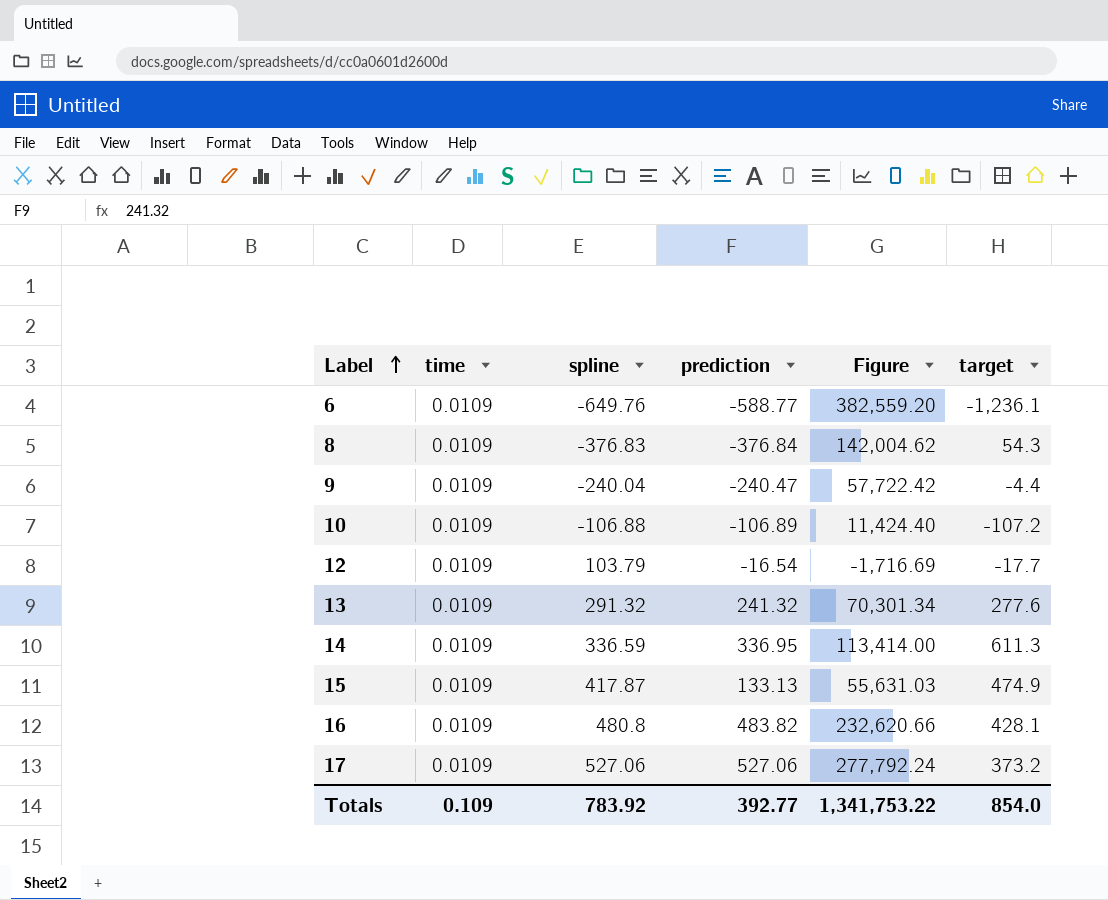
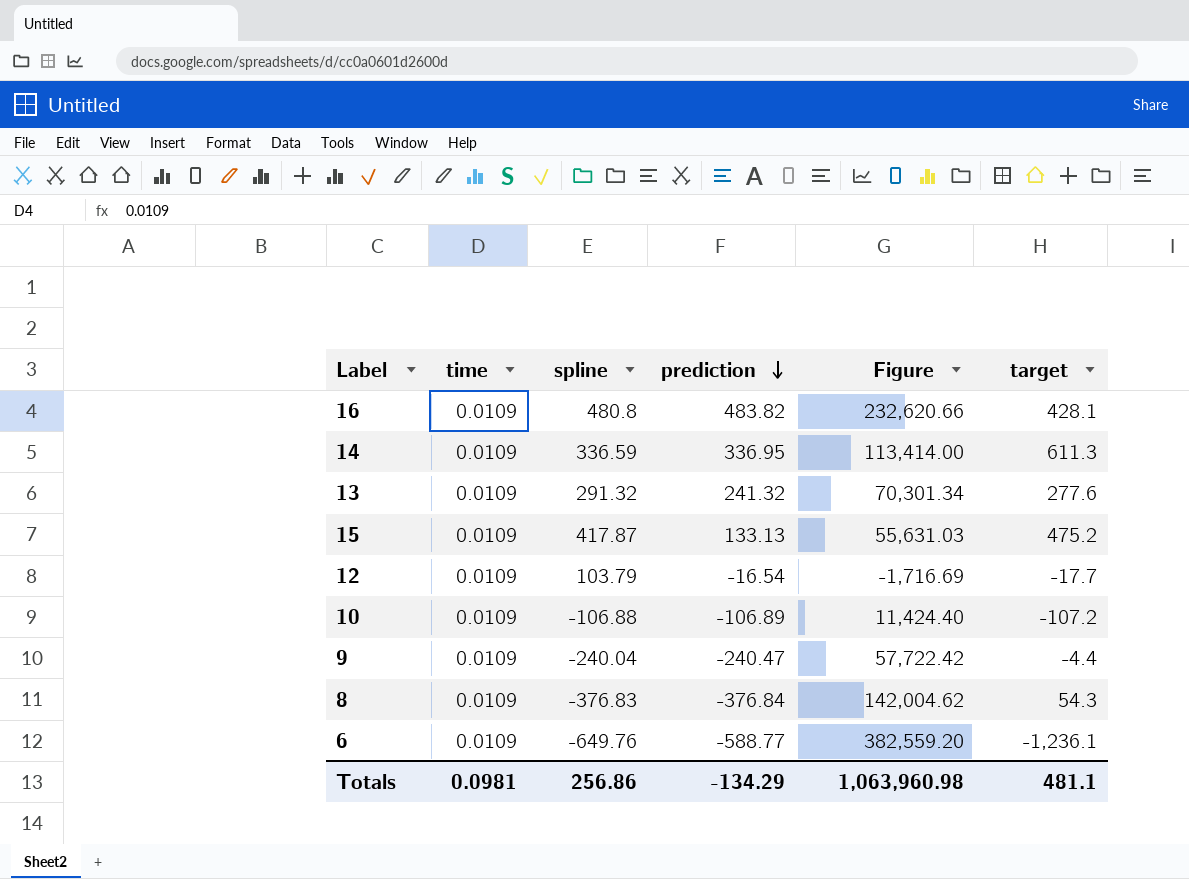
row order: Label ascending -> prediction descending
row 17: 0.0109 | 527.06 | 527.06 | 277,792.24 | 373.2 -> none
15 | target: 474.9 -> 475.2
Totals | time: 0.109 -> 0.0981
Totals | spline: 783.92 -> 256.86
Totals | prediction: 392.77 -> -134.29
Totals | Figure: 1,341,753.22 -> 1,063,960.98
Totals | target: 854.0 -> 481.1

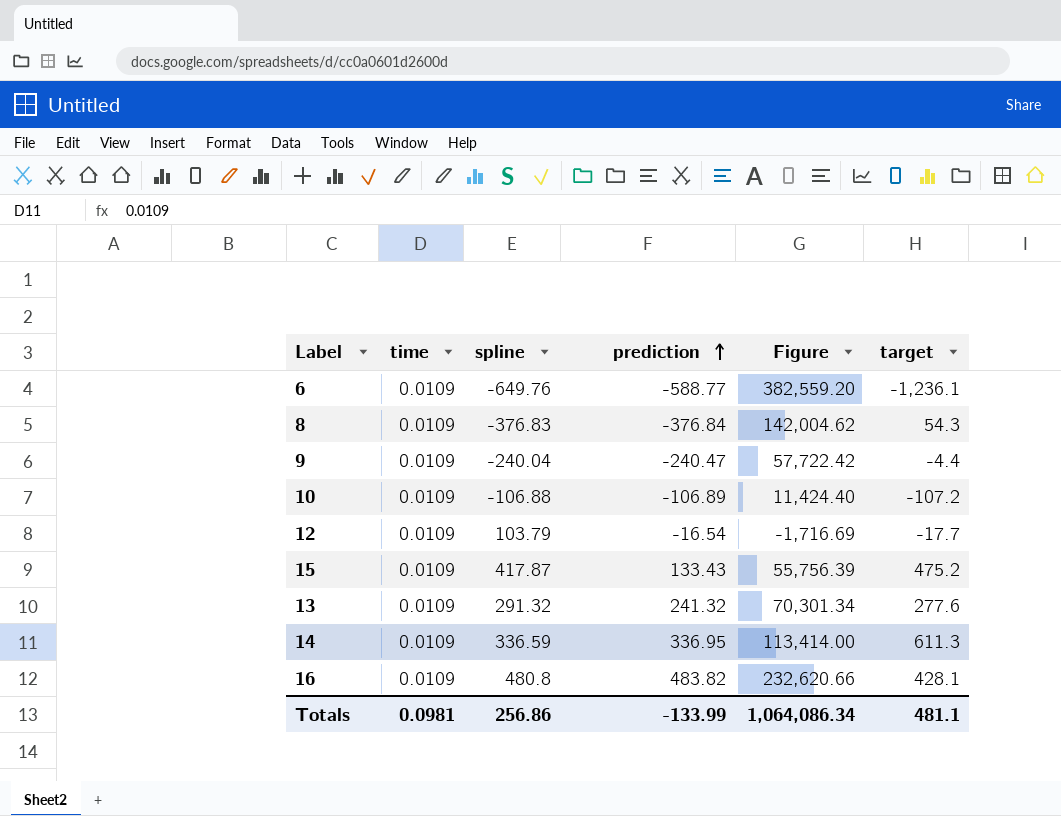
row order: prediction descending -> prediction ascending
15 | prediction: 133.13 -> 133.43
15 | Figure: 55,631.03 -> 55,756.39
Totals | prediction: -134.29 -> -133.99
Totals | Figure: 1,063,960.98 -> 1,064,086.34

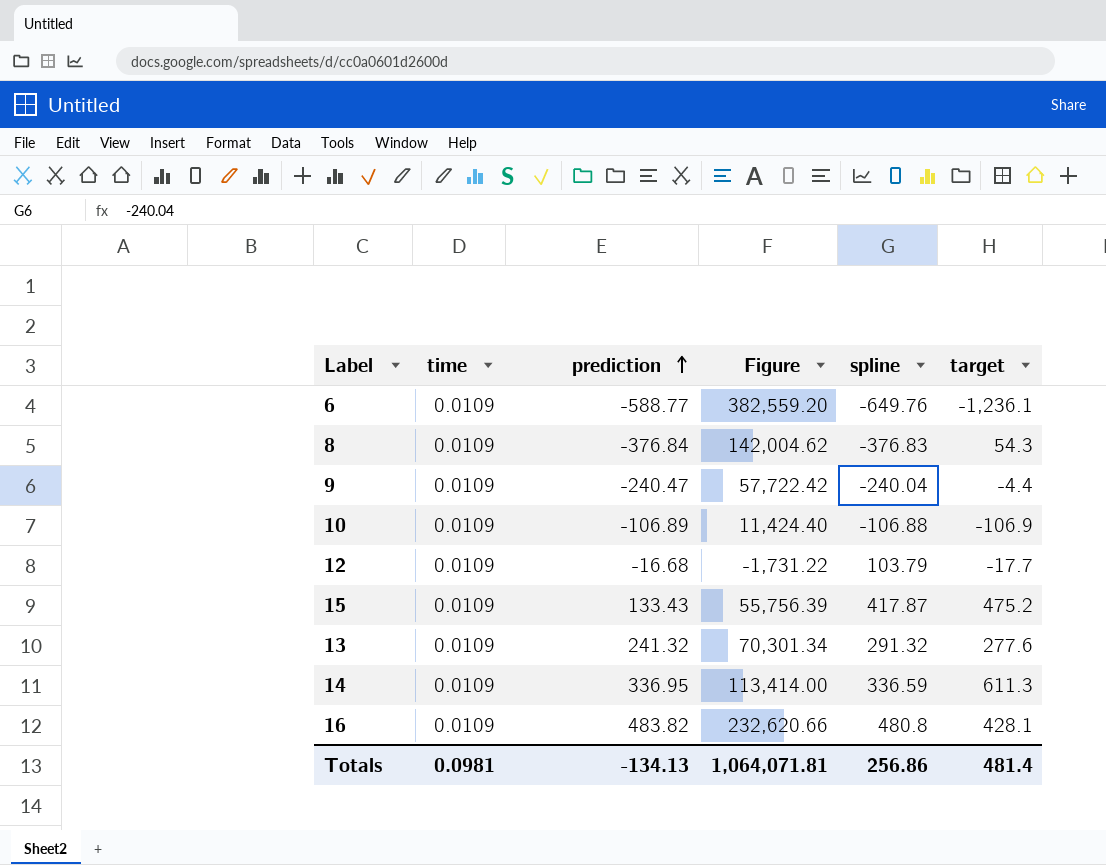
column spline | position: 3 -> 5
10 | target: -107.2 -> -106.9
12 | prediction: -16.54 -> -16.68
12 | Figure: -1,716.69 -> -1,731.22
Totals | prediction: -133.99 -> -134.13
Totals | Figure: 1,064,086.34 -> 1,064,071.81
Totals | target: 481.1 -> 481.4

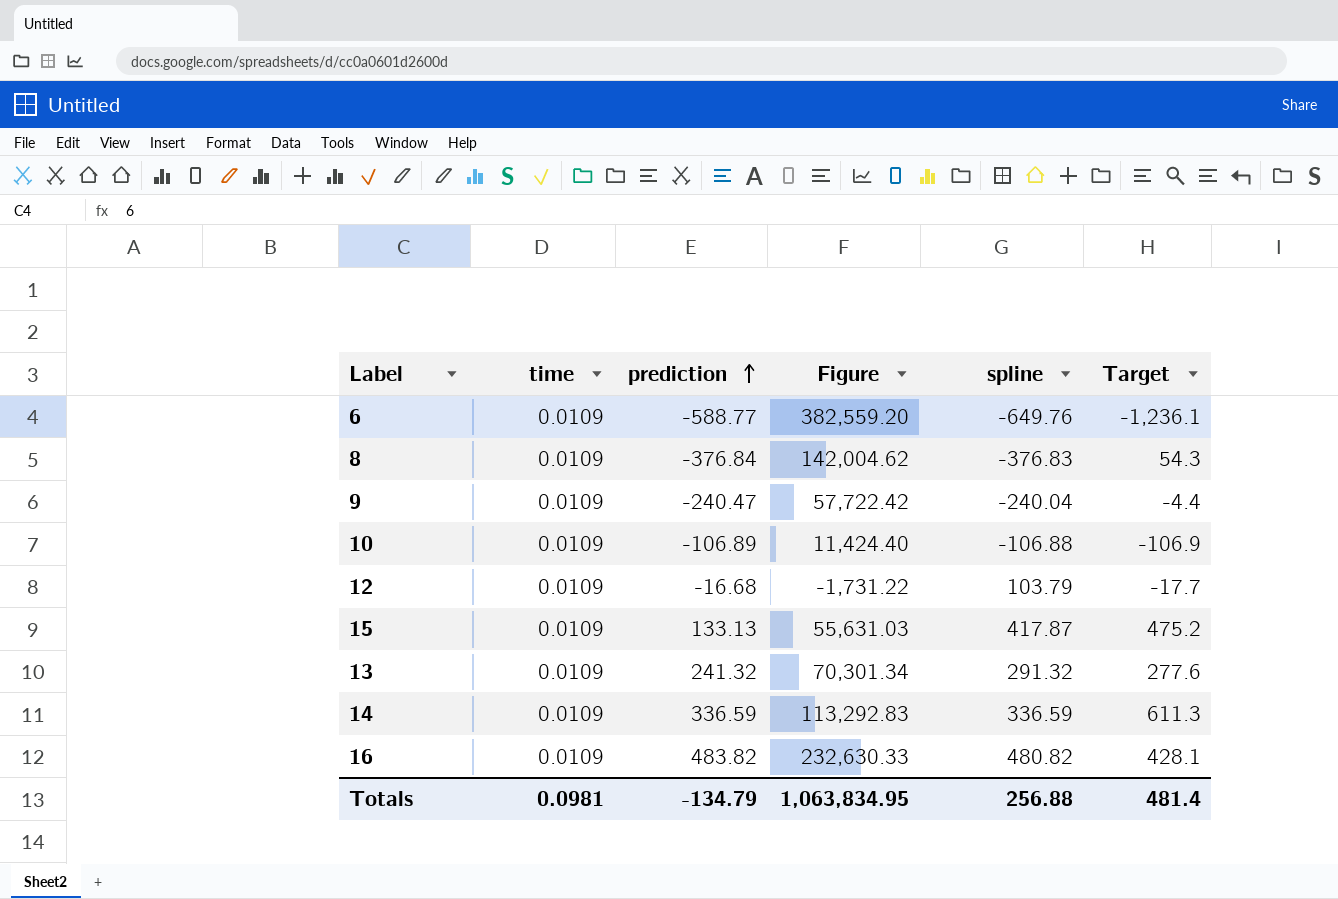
column name: target -> Target
15 | prediction: 133.43 -> 133.13
15 | Figure: 55,756.39 -> 55,631.03
14 | prediction: 336.95 -> 336.59
14 | Figure: 113,414.00 -> 113,292.83
16 | Figure: 232,620.66 -> 232,630.33
16 | spline: 480.8 -> 480.82
Totals | prediction: -134.13 -> -134.79
Totals | Figure: 1,064,071.81 -> 1,063,834.95
Totals | spline: 256.86 -> 256.88

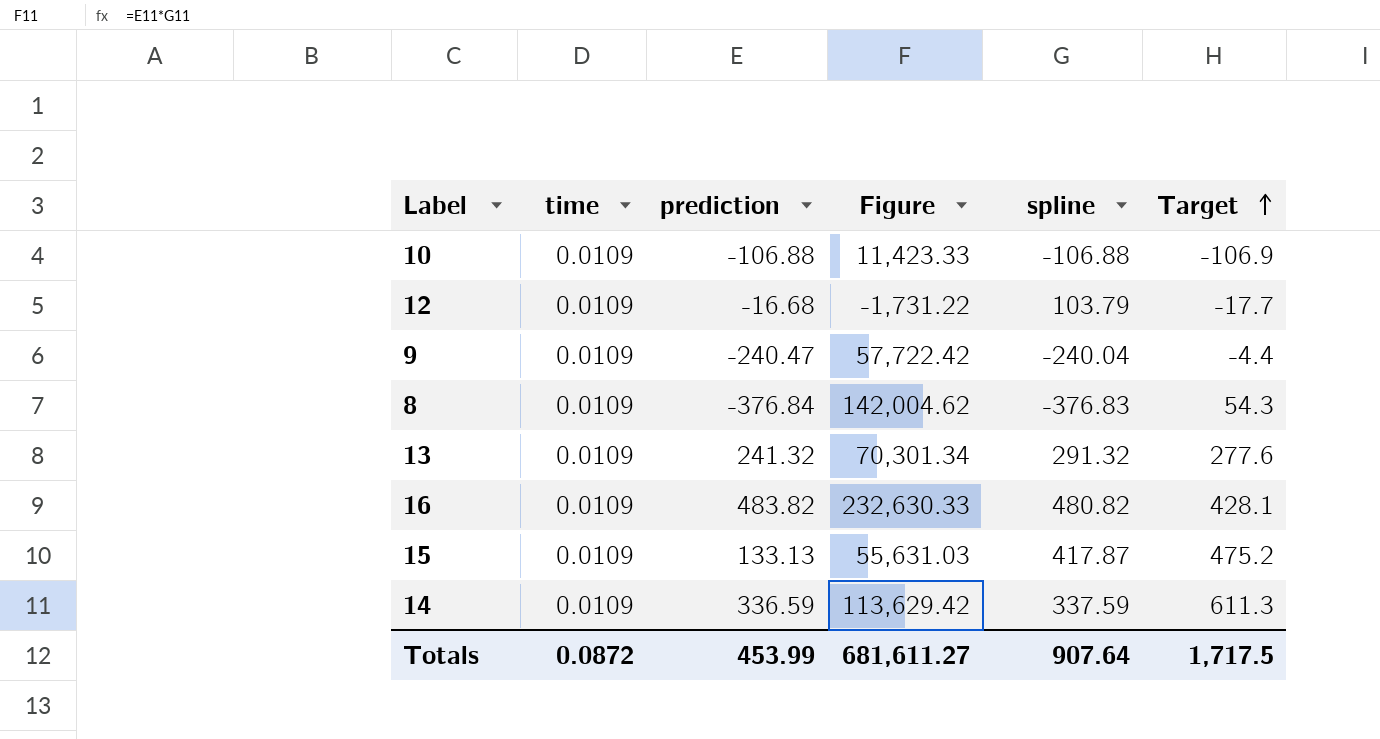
row order: prediction ascending -> Target ascending
row 6: 0.0109 | -588.77 | 382,559.20 | -649.76 | -1,236.1 -> none
10 | prediction: -106.89 -> -106.88
10 | Figure: 11,424.40 -> 11,423.33
14 | Figure: 113,292.83 -> 113,629.42
14 | spline: 336.59 -> 337.59
Totals | time: 0.0981 -> 0.0872
Totals | prediction: -134.79 -> 453.99
Totals | Figure: 1,063,834.95 -> 681,611.27
Totals | spline: 256.88 -> 907.64
Totals | Target: 481.4 -> 1,717.5

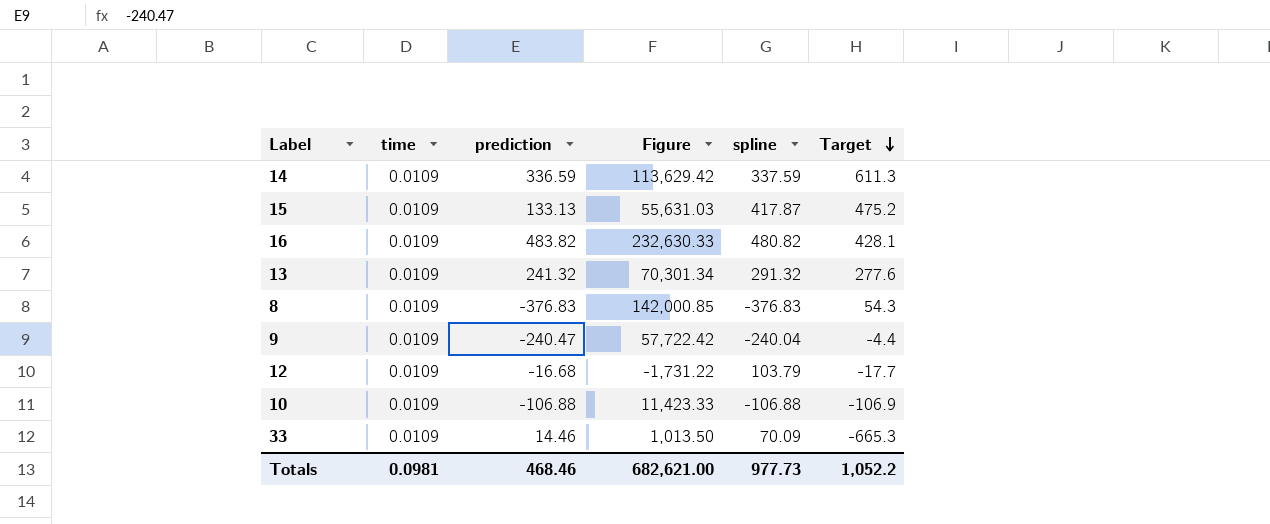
row order: Target ascending -> Target descending
8 | prediction: -376.84 -> -376.83
8 | Figure: 142,004.62 -> 142,000.85
row 33: none -> 0.0109 | 14.46 | 1,013.50 | 70.09 | -665.3
Totals | time: 0.0872 -> 0.0981
Totals | prediction: 453.99 -> 468.46
Totals | Figure: 681,611.27 -> 682,621.00
Totals | spline: 907.64 -> 977.73
Totals | Target: 1,717.5 -> 1,052.2

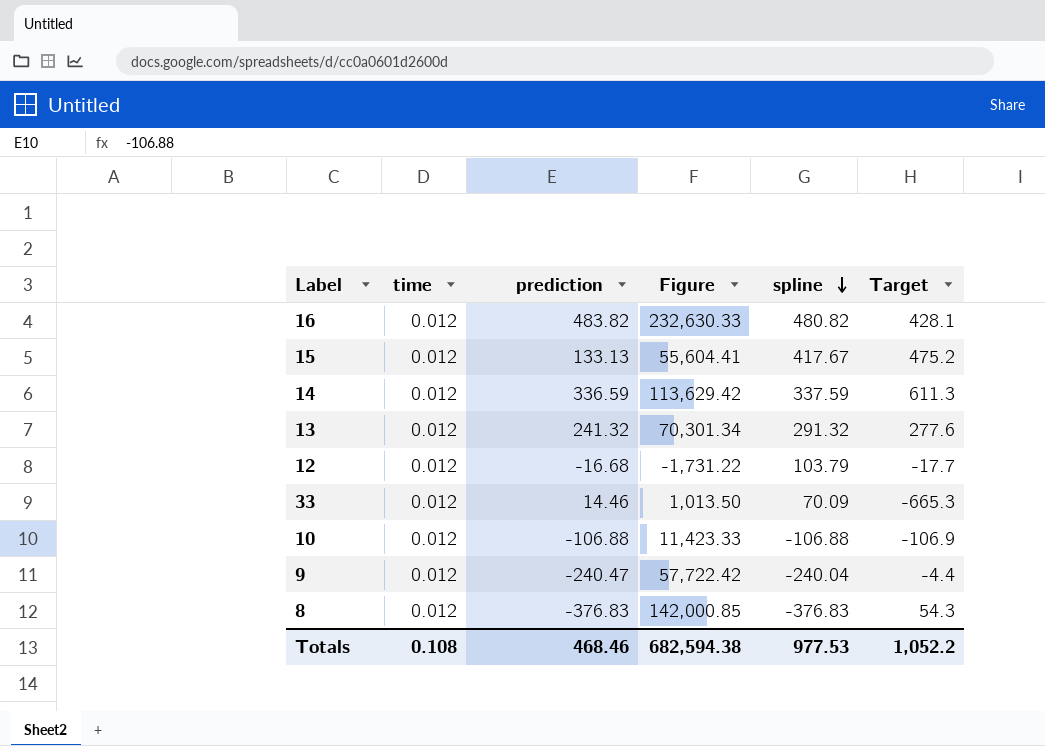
row order: Target descending -> spline descending
16 | time: 0.0109 -> 0.012
15 | time: 0.0109 -> 0.012
15 | Figure: 55,631.03 -> 55,604.41
15 | spline: 417.87 -> 417.67
14 | time: 0.0109 -> 0.012
13 | time: 0.0109 -> 0.012
12 | time: 0.0109 -> 0.012
33 | time: 0.0109 -> 0.012
10 | time: 0.0109 -> 0.012
9 | time: 0.0109 -> 0.012
8 | time: 0.0109 -> 0.012
Totals | time: 0.0981 -> 0.108
Totals | Figure: 682,621.00 -> 682,594.38
Totals | spline: 977.73 -> 977.53

